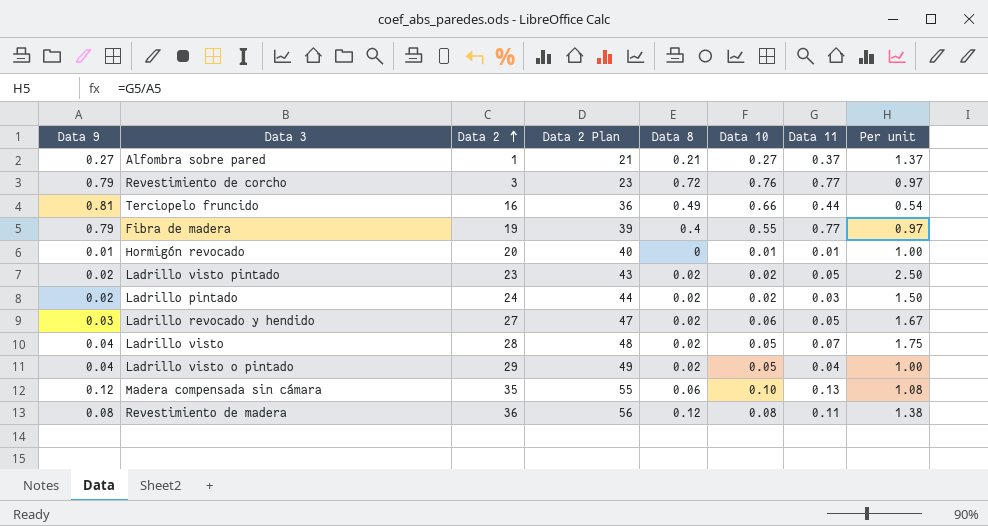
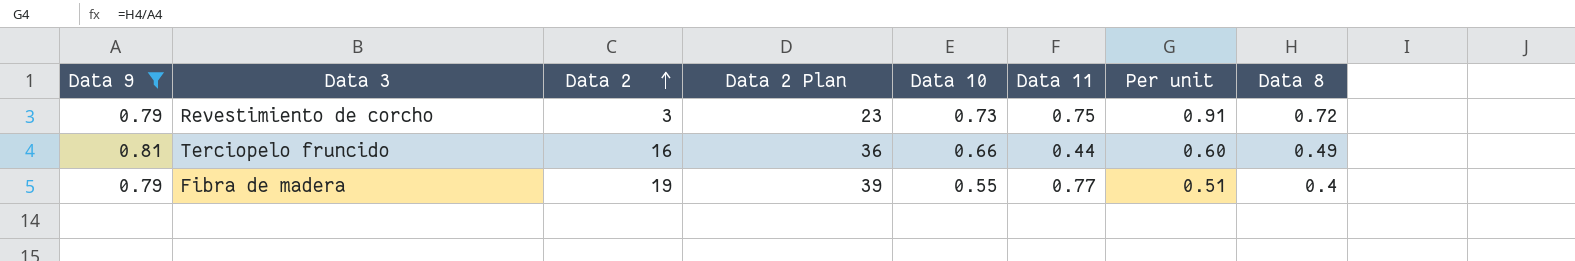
filter: none -> Data 9 >= 0.79
column Per unit | formula: [Data 11] / [Data 9] -> [Data 8] / [Data 9]
column Data 8 | position: 5 -> 8
Revestimiento de corcho | Data 10: 0.76 -> 0.73
Revestimiento de corcho | Data 11: 0.77 -> 0.75

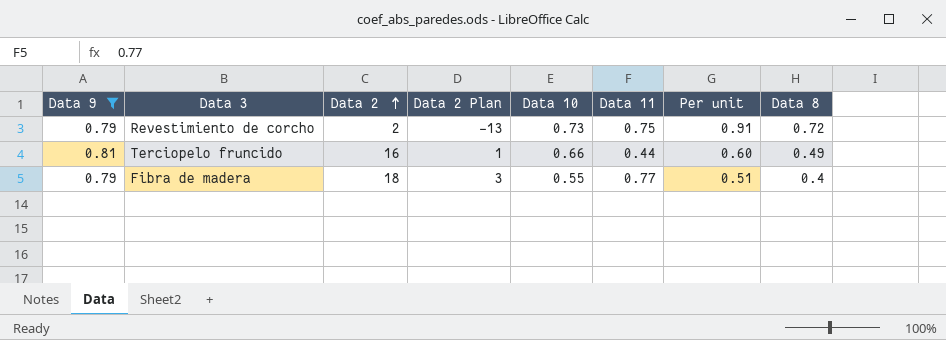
column Data 2 Plan | formula: [Data 2] + 20 -> [Data 2] - 15
Revestimiento de corcho | Data 2: 3 -> 2
Fibra de madera | Data 2: 19 -> 18

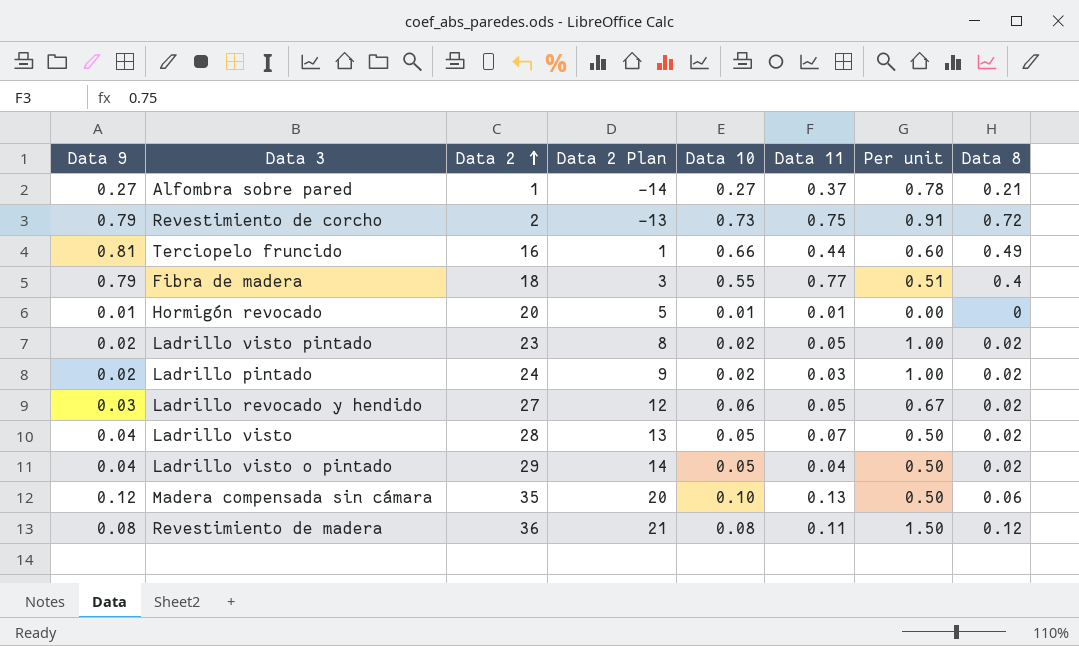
filter: Data 9 >= 0.79 -> none

